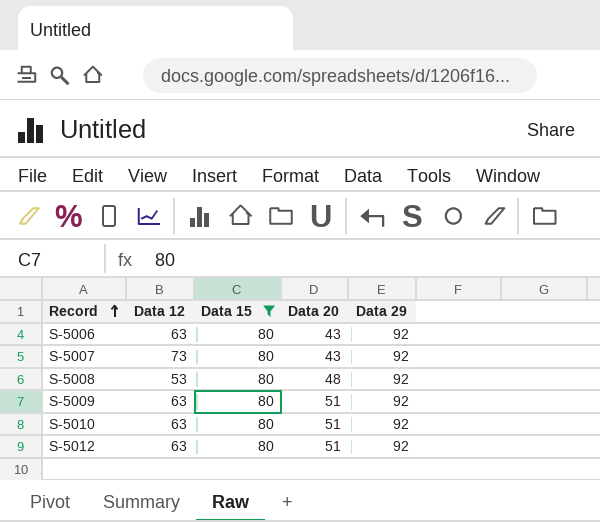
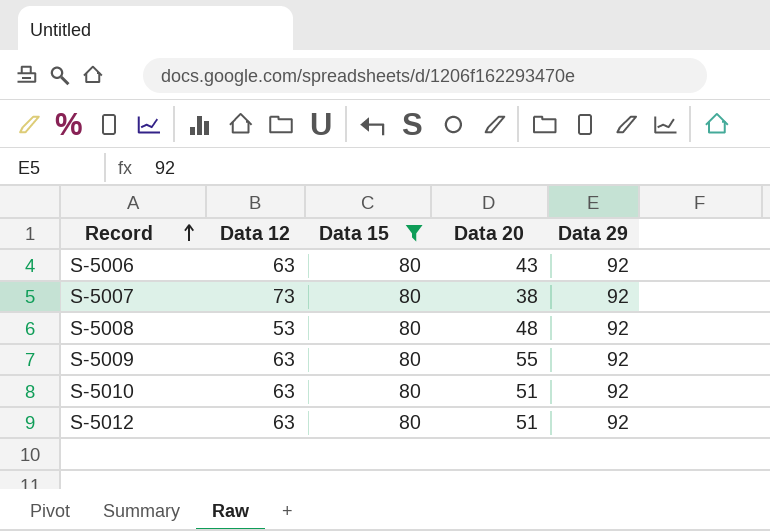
S-5007 | Data 20: 43 -> 38
S-5009 | Data 20: 51 -> 55

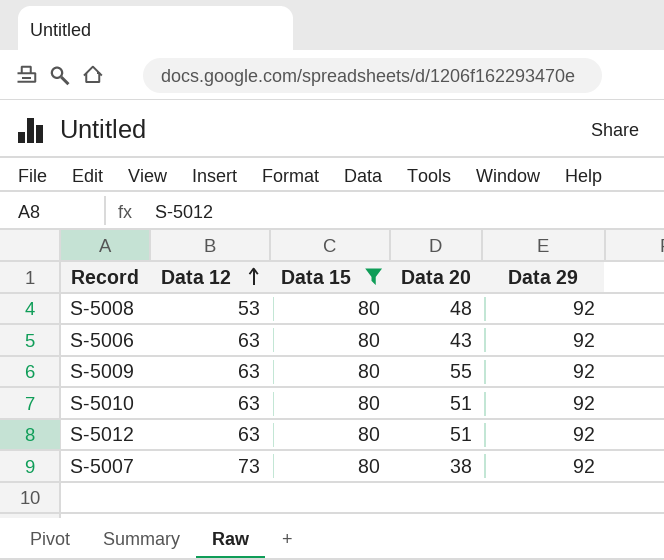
row order: Record ascending -> Data 12 ascending

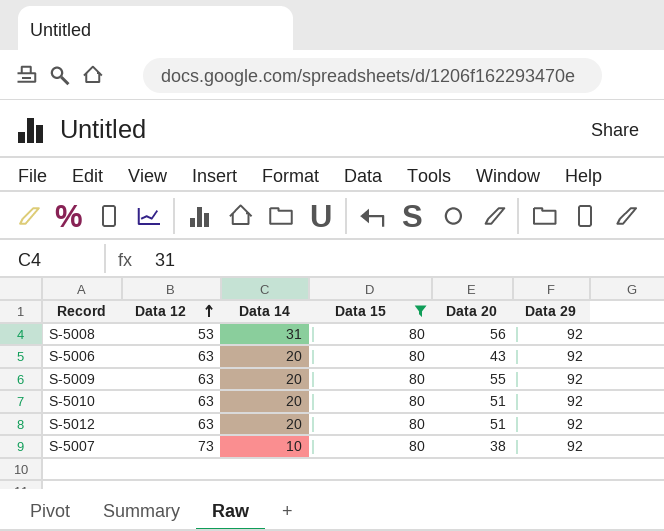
column Data 14 | position: none -> 3
S-5008 | Data 20: 48 -> 56

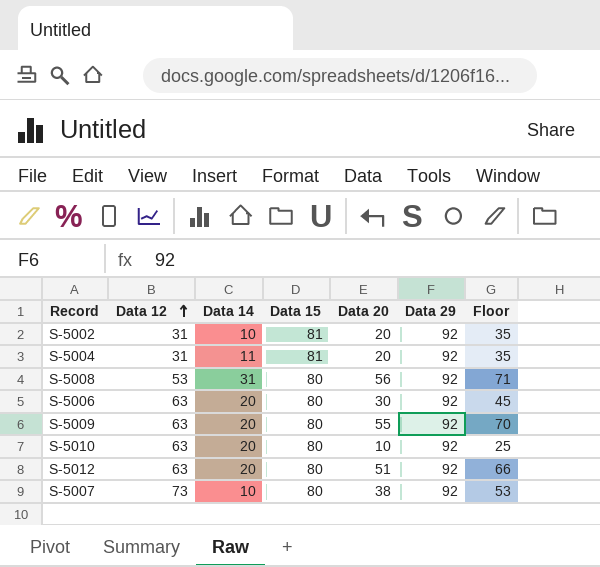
filter: Data 15 = 80 -> none
column Floor | formula: none -> [Data 20] + 15
S-5006 | Data 20: 43 -> 30
S-5010 | Data 20: 51 -> 10

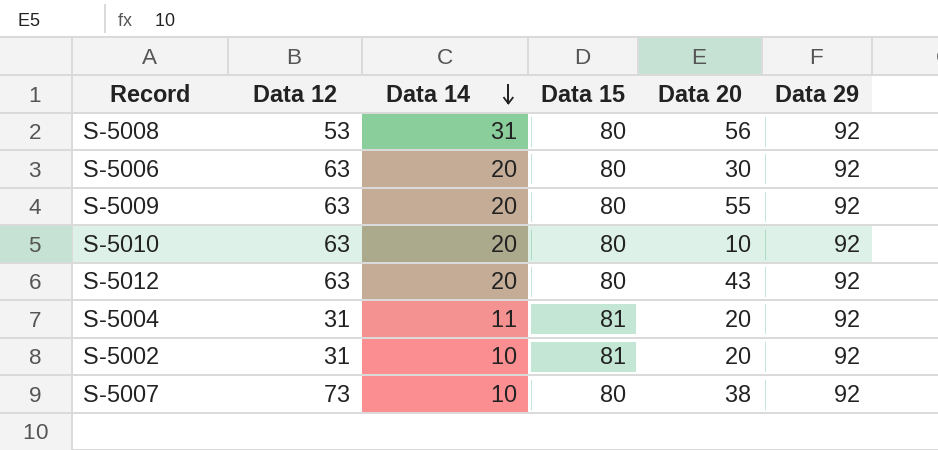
row order: Data 12 ascending -> Data 14 descending
column Floor | formula: [Data 20] + 15 -> none
S-5012 | Data 20: 51 -> 43

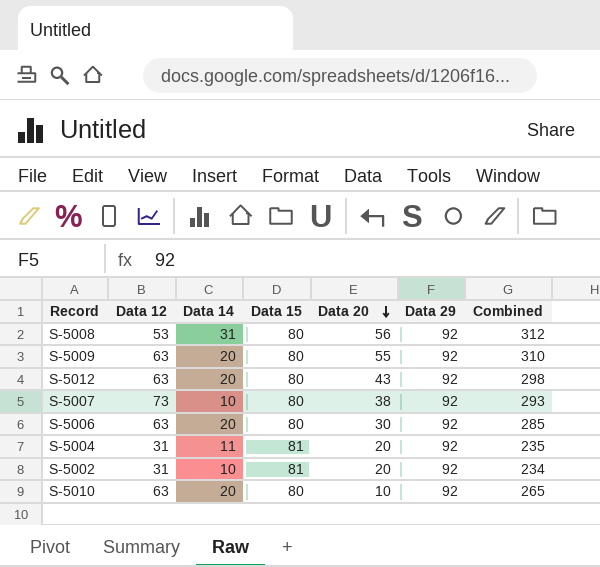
row order: Data 14 descending -> Data 20 descending
column Combined | formula: none -> [Data 12] + [Data 14] + [Data 15] + [Data 20] + [Data 29]

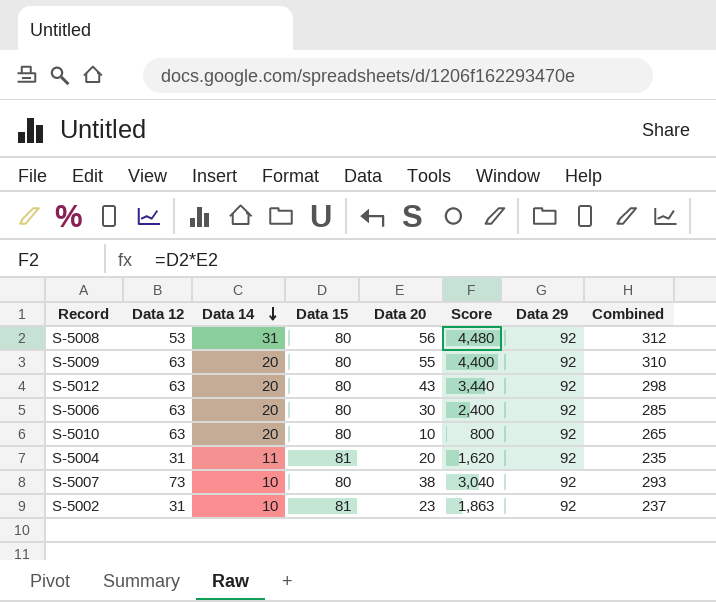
row order: Data 20 descending -> Data 14 descending
column Score | formula: none -> [Data 15] * [Data 20]
S-5002 | Data 20: 20 -> 23
S-5002 | Combined: 234 -> 237

